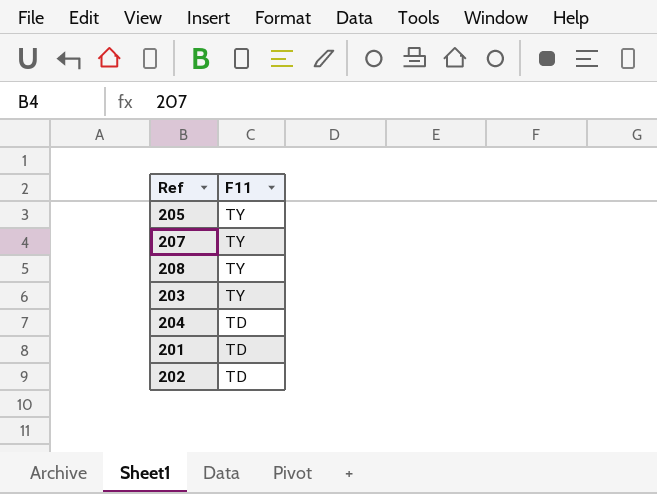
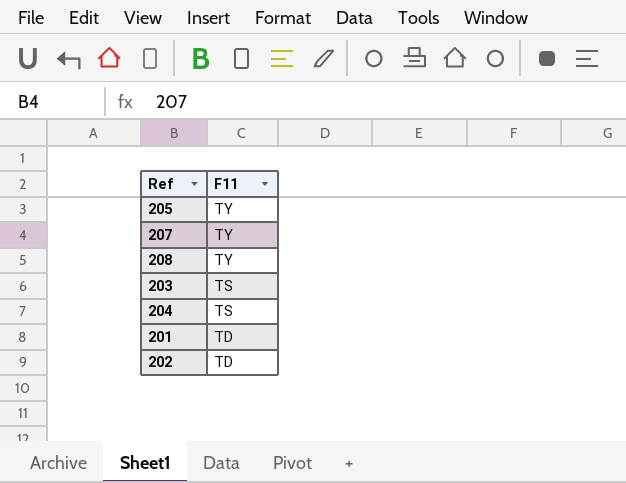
203 | F11: TY -> TS
204 | F11: TD -> TS

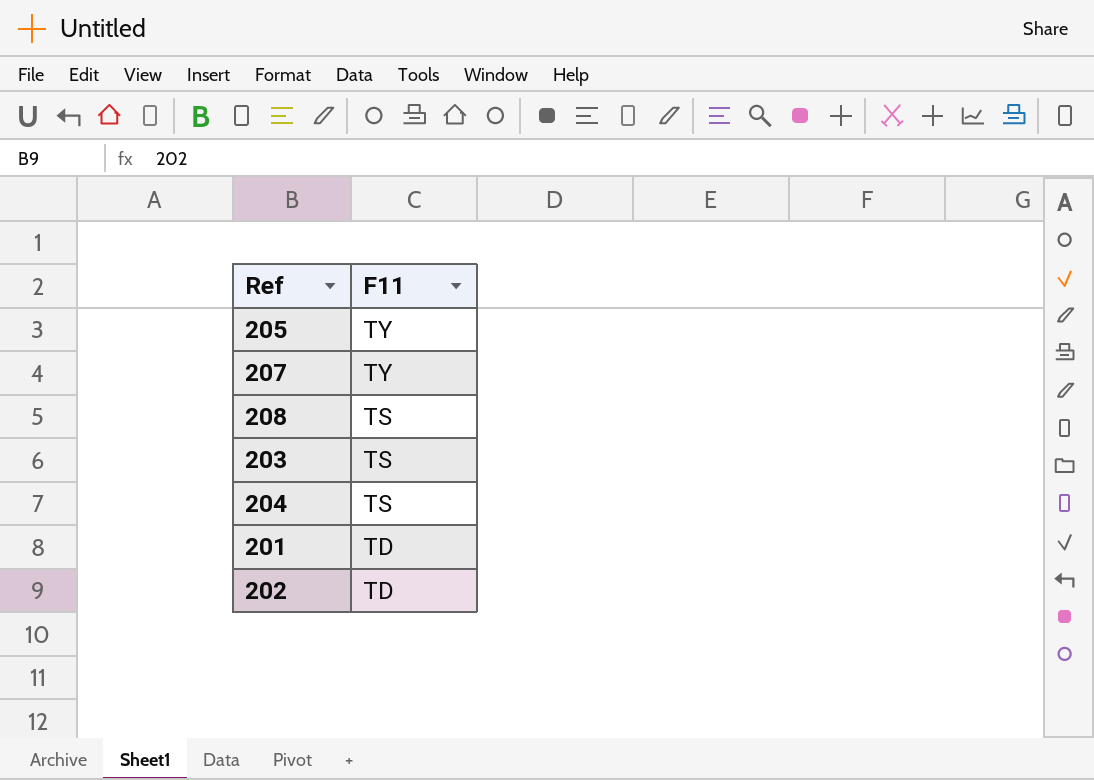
208 | F11: TY -> TS

